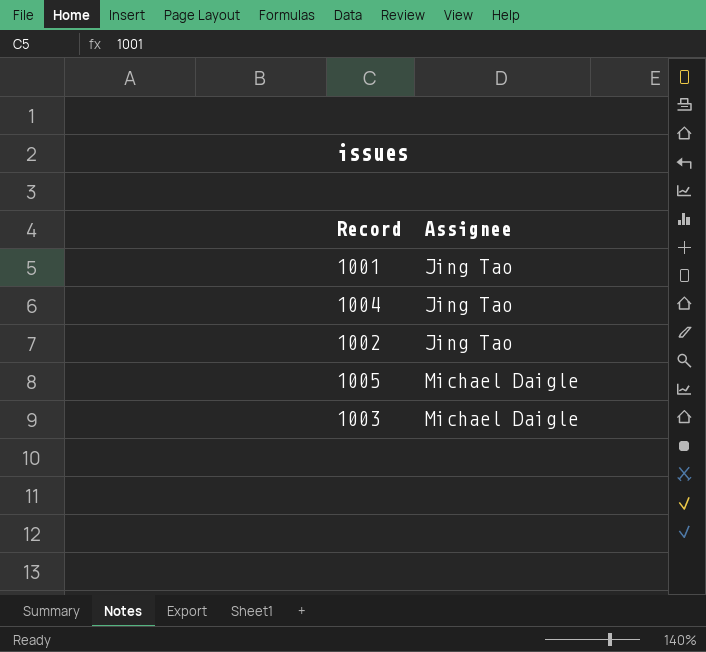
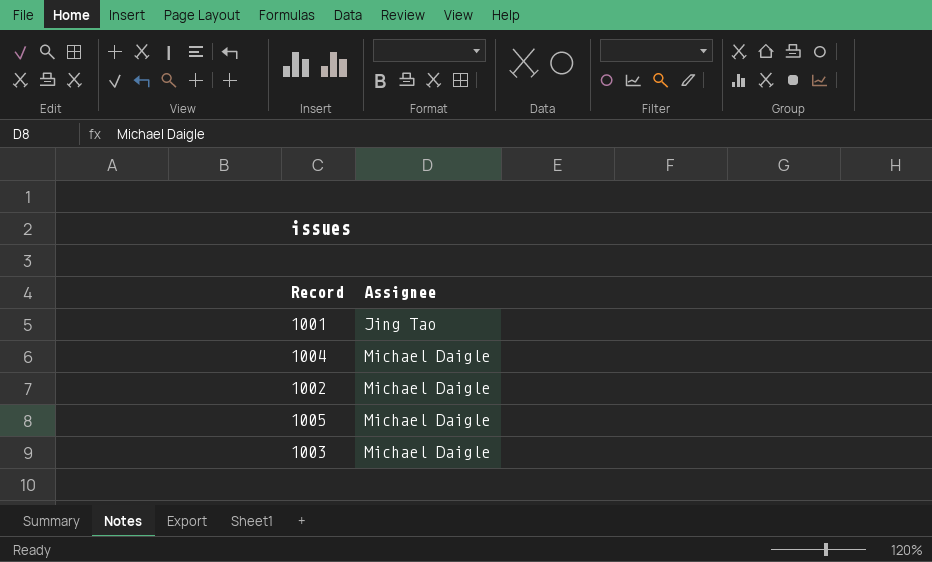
1004 | Assignee: Jing Tao -> Michael Daigle
1002 | Assignee: Jing Tao -> Michael Daigle

